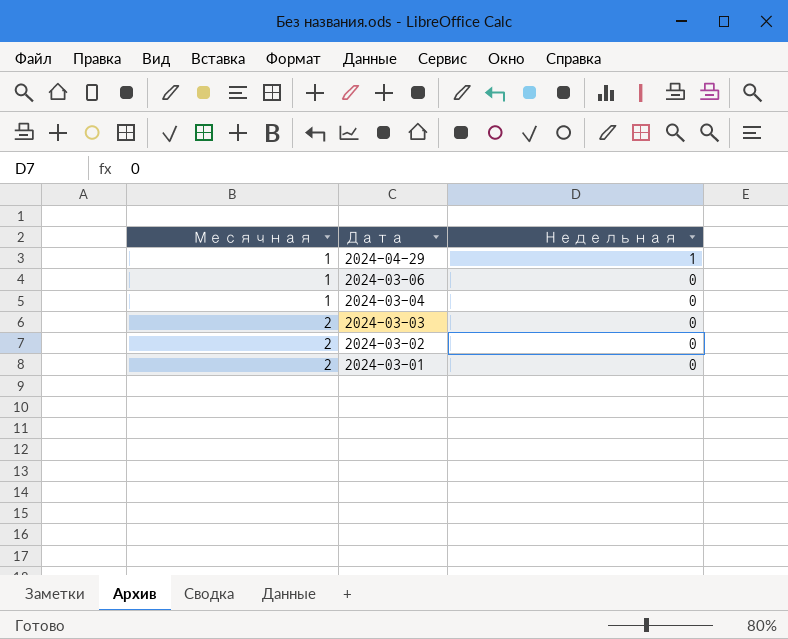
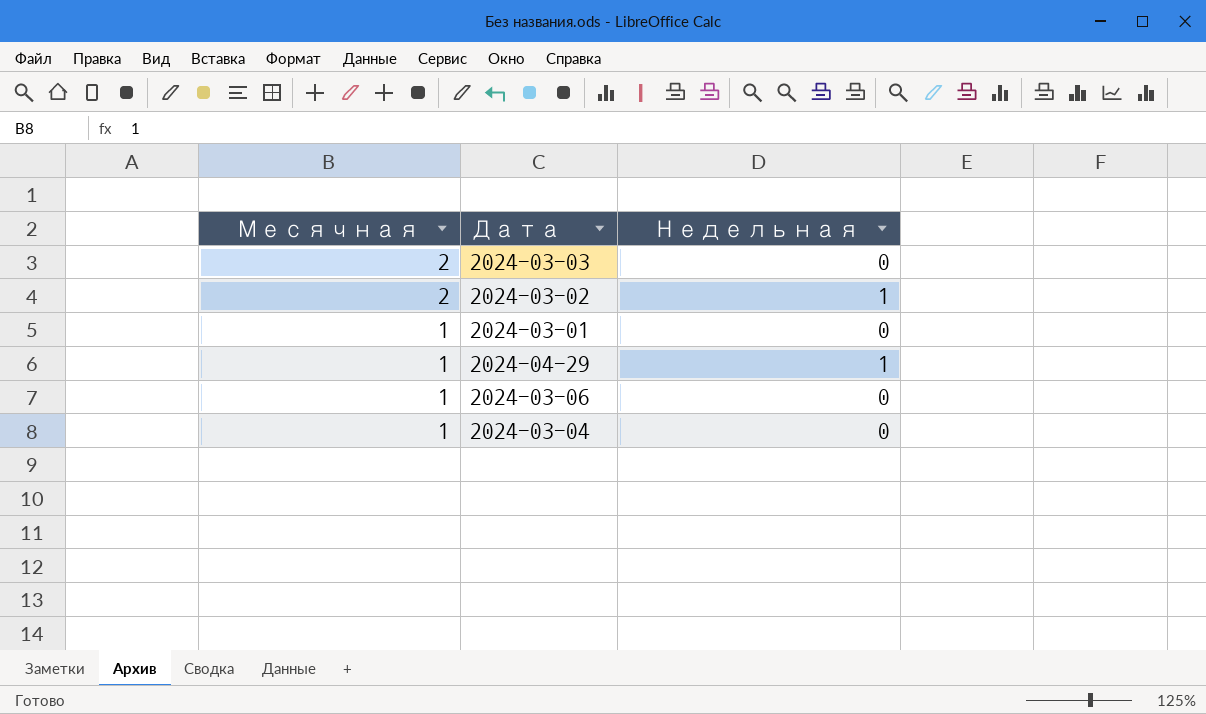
row order: Месячная ascending -> Месячная descending
2024-03-02 | Недельная: 0 -> 1
2024-03-01 | Месячная: 2 -> 1

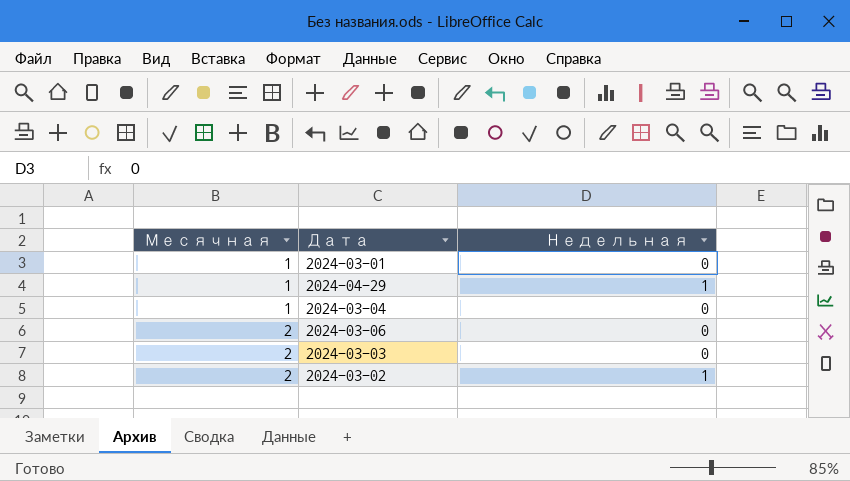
row order: Месячная descending -> Месячная ascending
2024-03-06 | Месячная: 1 -> 2

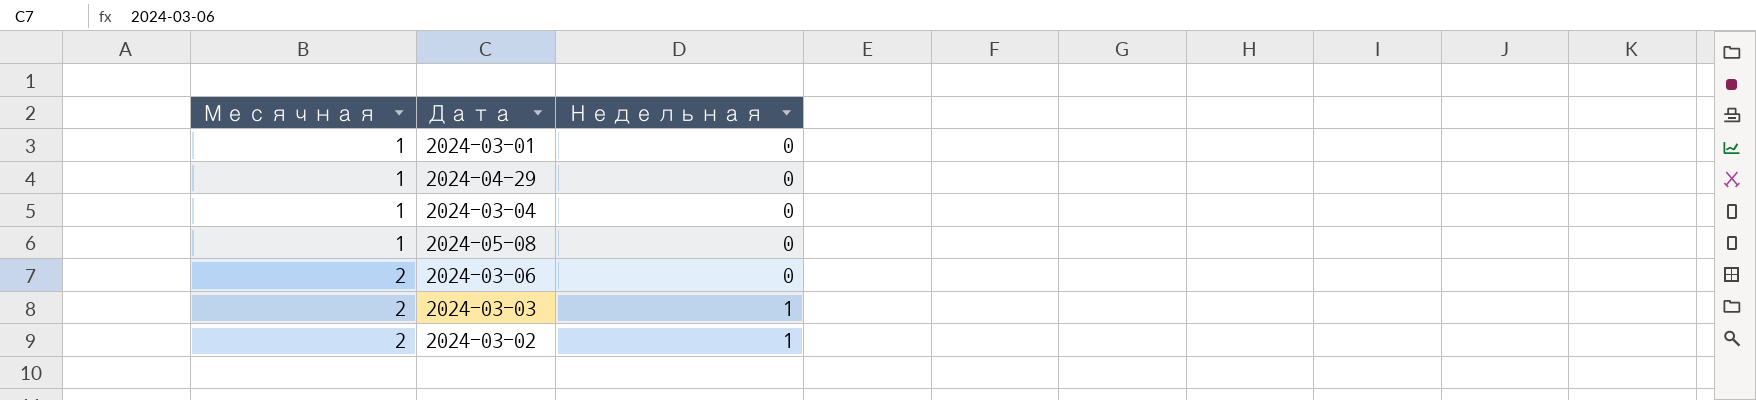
2024-04-29 | Недельная: 1 -> 0
row 2024-05-08: none -> 1 | 0
2024-03-03 | Недельная: 0 -> 1

